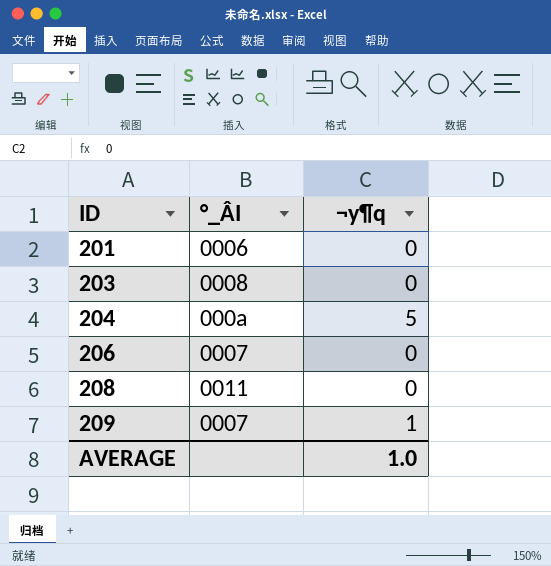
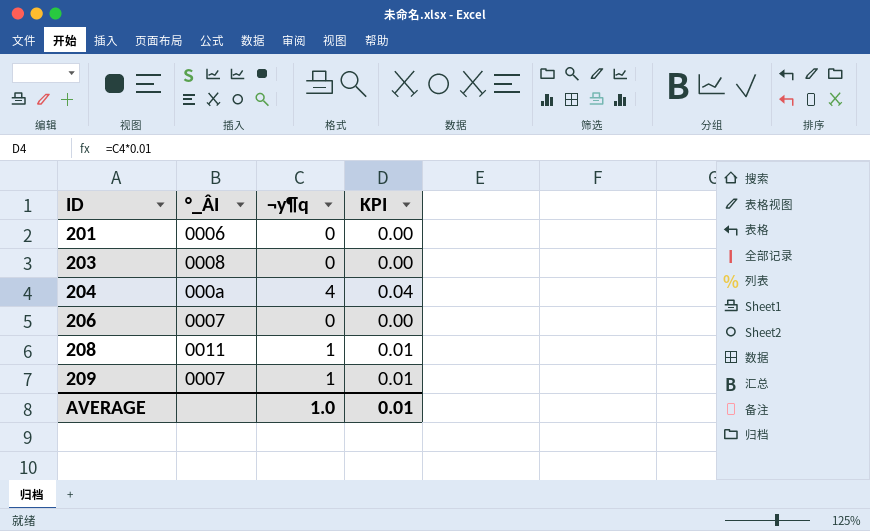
column KPI | formula: none -> [¬y¶q] * 0.01
204 | ¬y¶q: 5 -> 4
208 | ¬y¶q: 0 -> 1

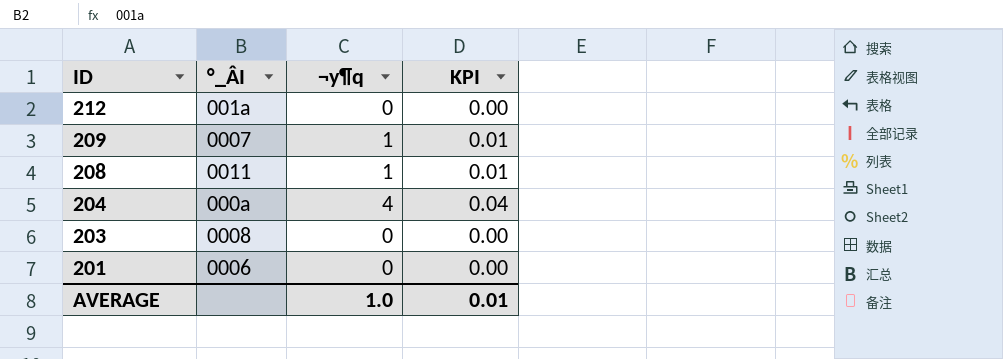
row order: ID ascending -> ID descending
row 206: 0007 | 0 | 0.00 -> none
row 212: none -> 001a | 0 | 0.00

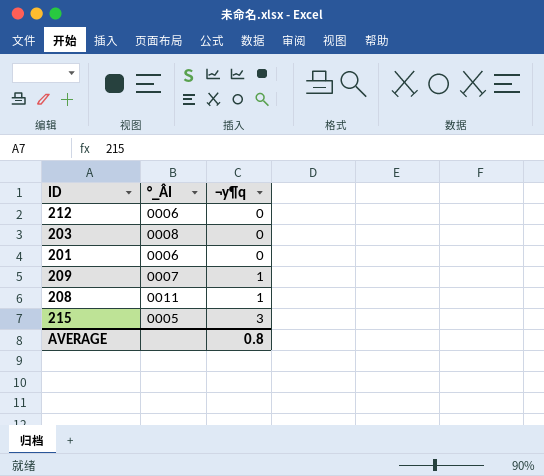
row order: ID descending -> ¬y¶q ascending
column KPI | formula: [¬y¶q] * 0.01 -> none
row 204: 000a | 4 | 0.04 -> none
212 | °_ÂI: 001a -> 0006
row 215: none -> 0005 | 3
AVERAGE | ¬y¶q: 1.0 -> 0.8

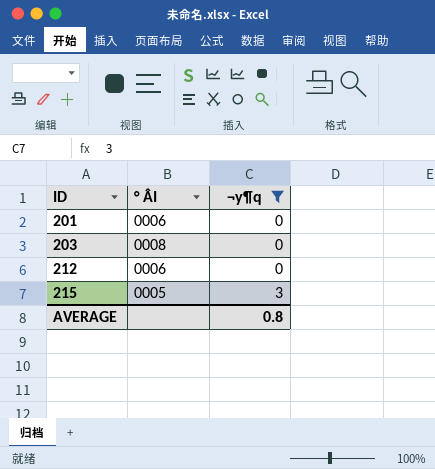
filter: none -> ¬y¶q != 1
row order: ¬y¶q ascending -> ID ascending
column name: °_ÂI -> ° ÂI

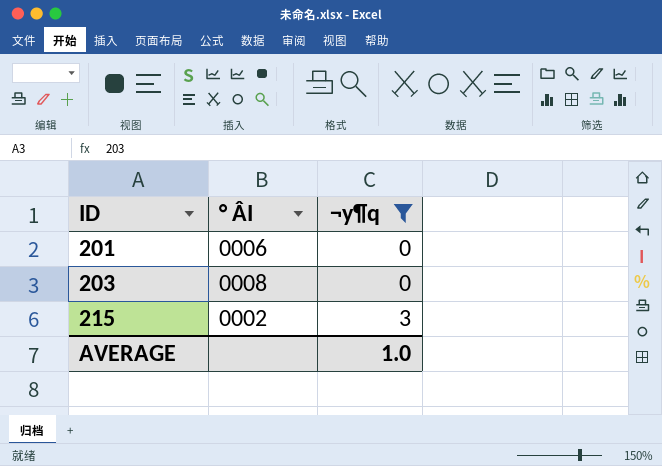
row 212: 0006 | 0 -> none
215 | ° ÂI: 0005 -> 0002
AVERAGE | ¬y¶q: 0.8 -> 1.0

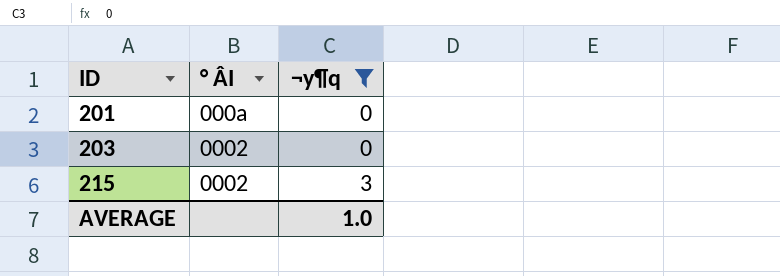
201 | ° ÂI: 0006 -> 000a
203 | ° ÂI: 0008 -> 0002

